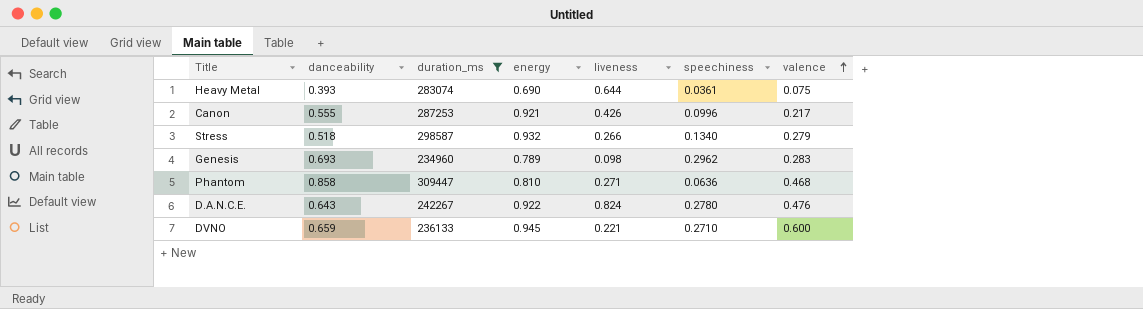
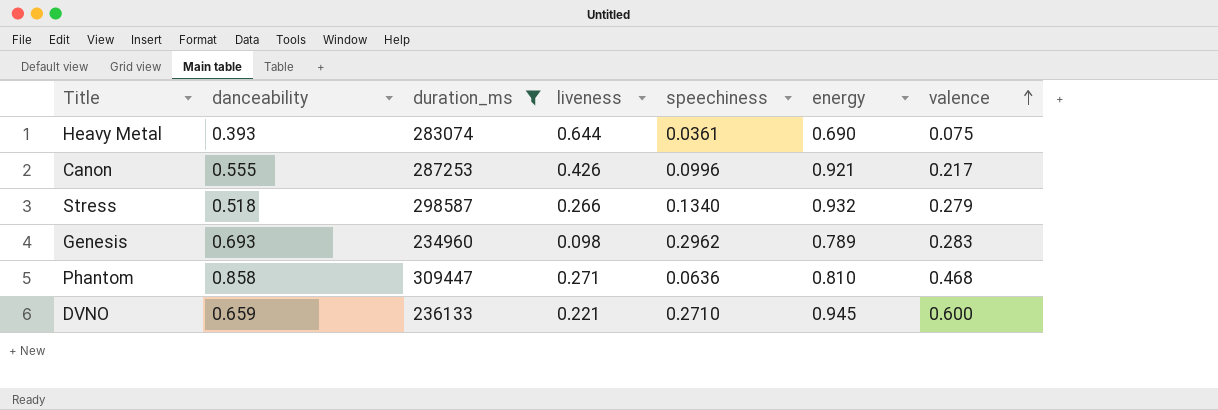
column energy | position: 4 -> 6
row D.A.N.C.E.: 0.643 | 242267 | 0.922 | 0.824 | 0.2780 | 0.476 -> none

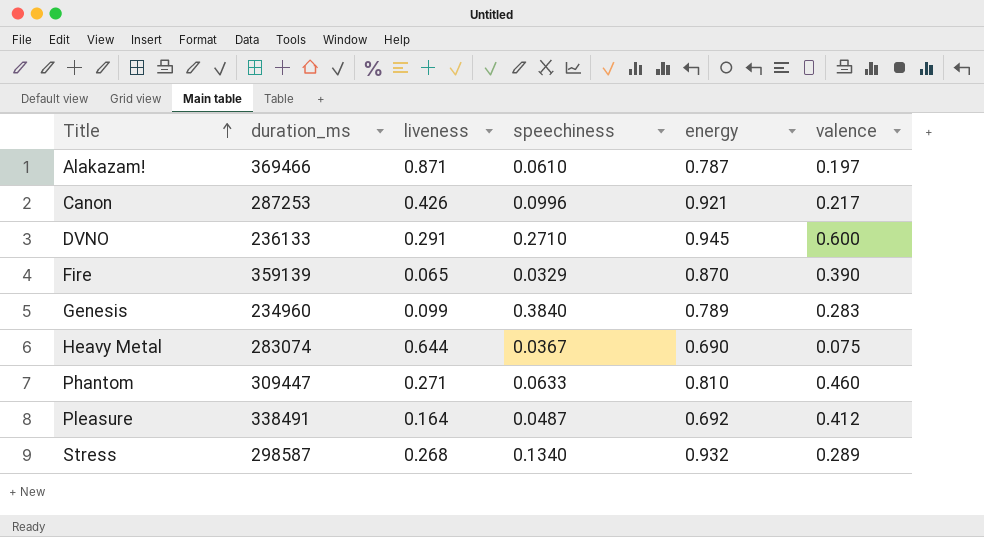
filter: duration_ms <= 309447 -> none
row order: valence ascending -> Title ascending
column danceability | position: 2 -> none
DVNO | liveness: 0.221 -> 0.291
Genesis | liveness: 0.098 -> 0.099
Genesis | speechiness: 0.2962 -> 0.3840
Heavy Metal | speechiness: 0.0361 -> 0.0367
Phantom | speechiness: 0.0636 -> 0.0633
Phantom | valence: 0.468 -> 0.460
Stress | liveness: 0.266 -> 0.268
Stress | valence: 0.279 -> 0.289

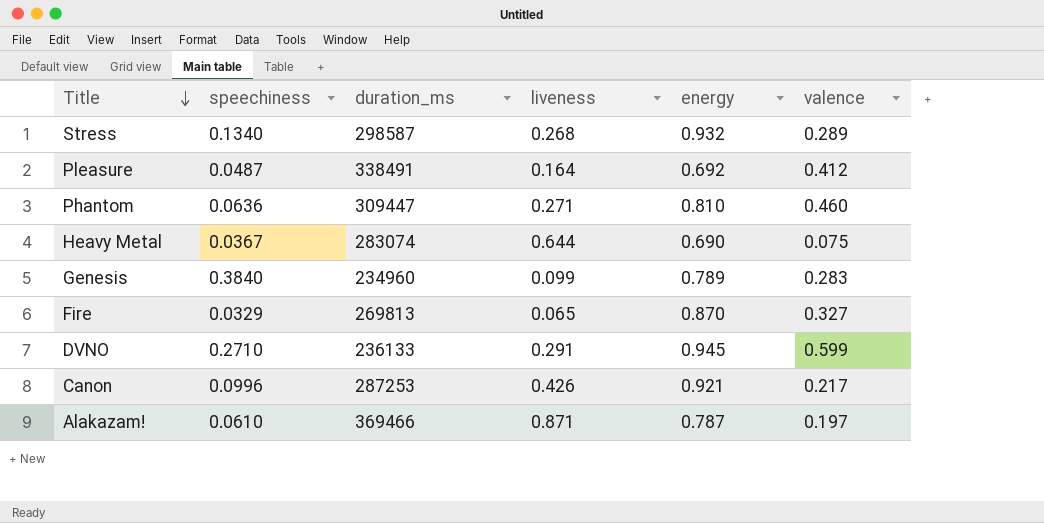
row order: Title ascending -> Title descending
column speechiness | position: 4 -> 2
Phantom | speechiness: 0.0633 -> 0.0636
Fire | duration_ms: 359139 -> 269813
Fire | valence: 0.390 -> 0.327
DVNO | valence: 0.600 -> 0.599

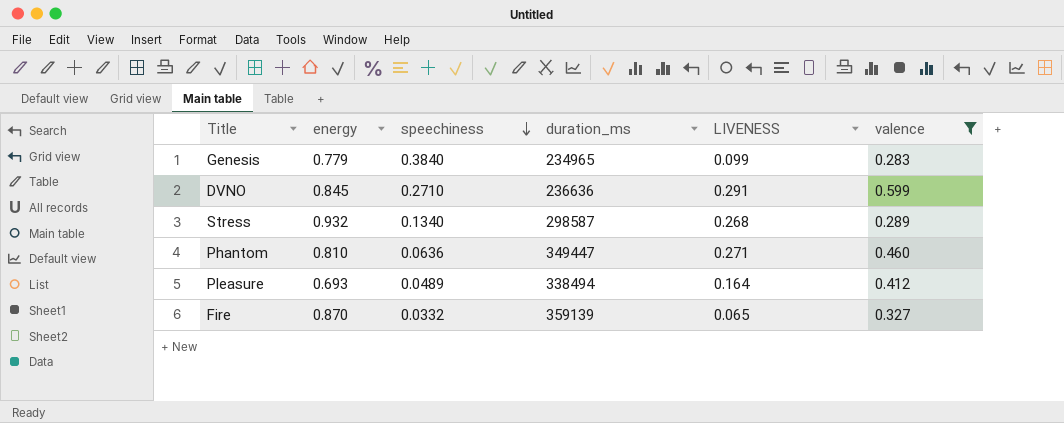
filter: none -> valence >= 0.283
row order: Title descending -> speechiness descending
column energy | position: 5 -> 2
column name: liveness -> LIVENESS
Genesis | energy: 0.789 -> 0.779
Genesis | duration_ms: 234960 -> 234965
DVNO | energy: 0.945 -> 0.845
DVNO | duration_ms: 236133 -> 236636
Phantom | duration_ms: 309447 -> 349447
Pleasure | energy: 0.692 -> 0.693
Pleasure | speechiness: 0.0487 -> 0.0489
Pleasure | duration_ms: 338491 -> 338494
Fire | speechiness: 0.0329 -> 0.0332
Fire | duration_ms: 269813 -> 359139

